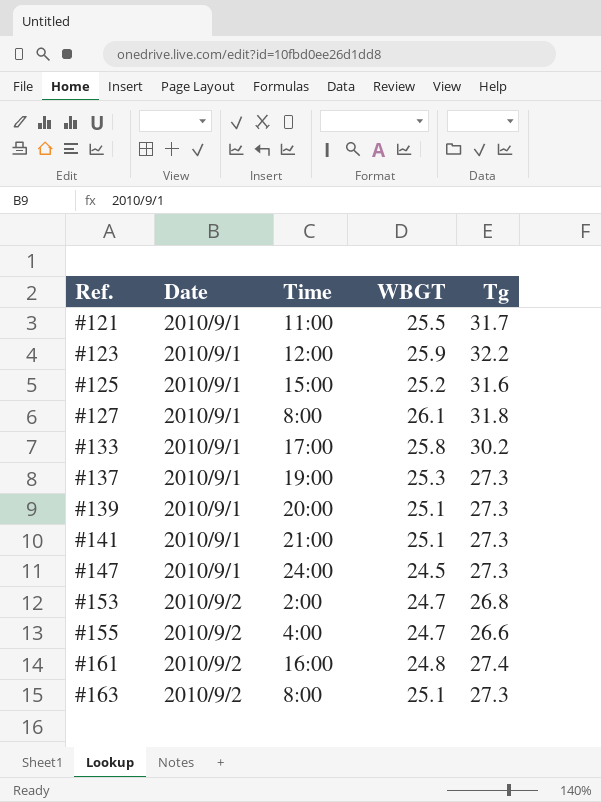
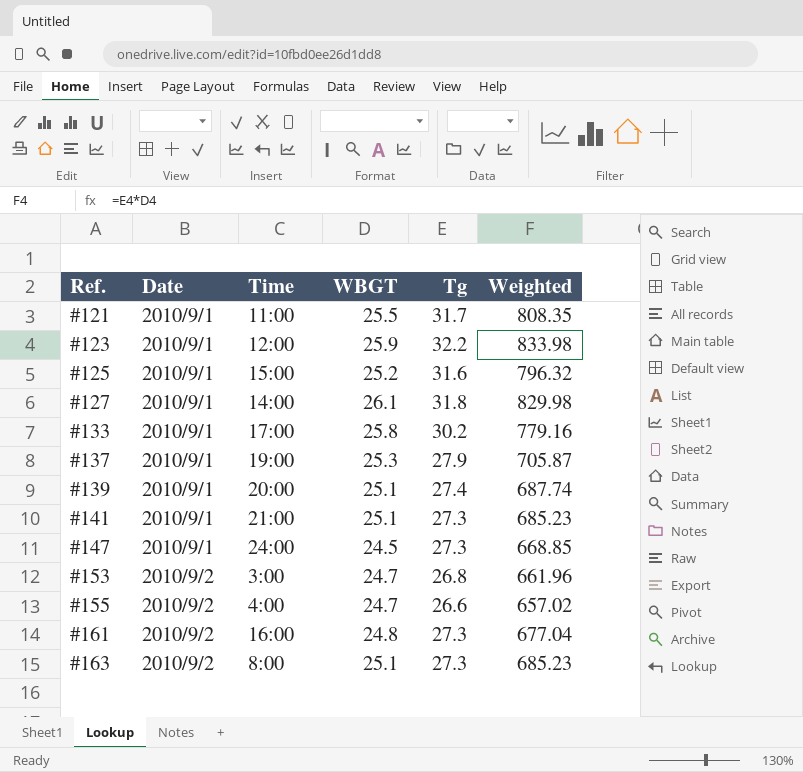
column Weighted | formula: none -> [WBGT] * [Tg]
#127 | Time: 8:00 -> 14:00
#137 | Tg: 27.3 -> 27.9
#139 | Tg: 27.3 -> 27.4
#153 | Time: 2:00 -> 3:00
#161 | Tg: 27.4 -> 27.3

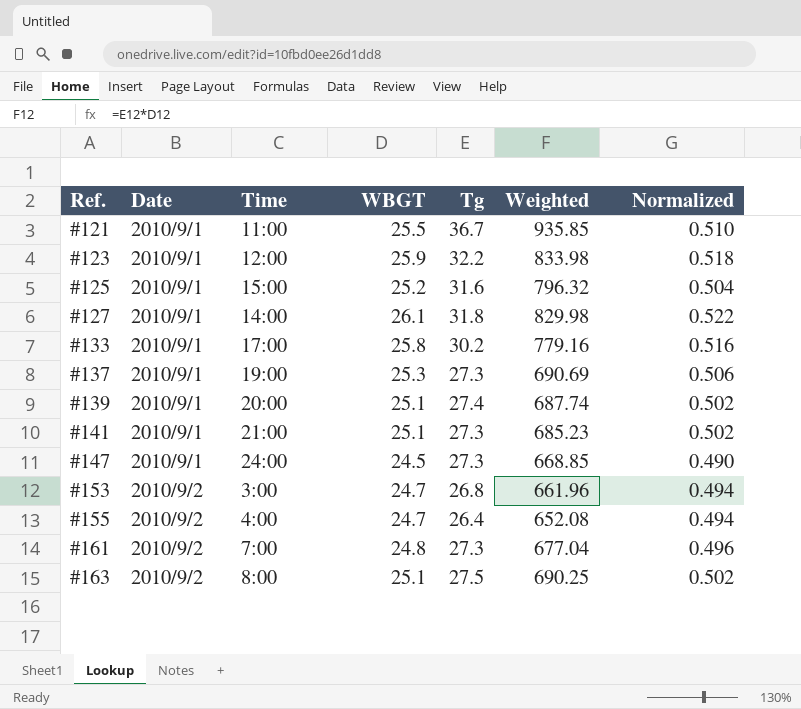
column Normalized | formula: none -> [WBGT] * 0.02
#121 | Tg: 31.7 -> 36.7
#121 | Weighted: 808.35 -> 935.85
#137 | Tg: 27.9 -> 27.3
#137 | Weighted: 705.87 -> 690.69
#155 | Tg: 26.6 -> 26.4
#155 | Weighted: 657.02 -> 652.08
#161 | Time: 16:00 -> 7:00
#163 | Tg: 27.3 -> 27.5
#163 | Weighted: 685.23 -> 690.25

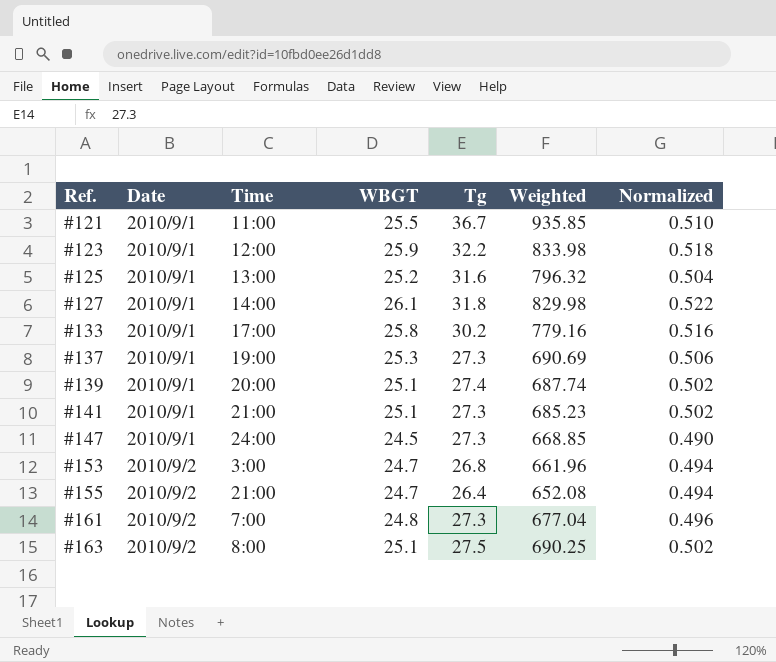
#125 | Time: 15:00 -> 13:00
#155 | Time: 4:00 -> 21:00

